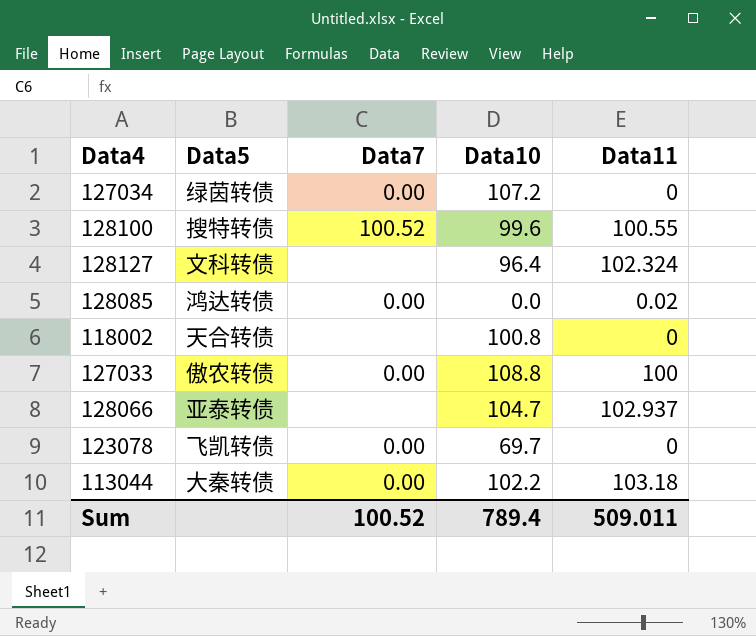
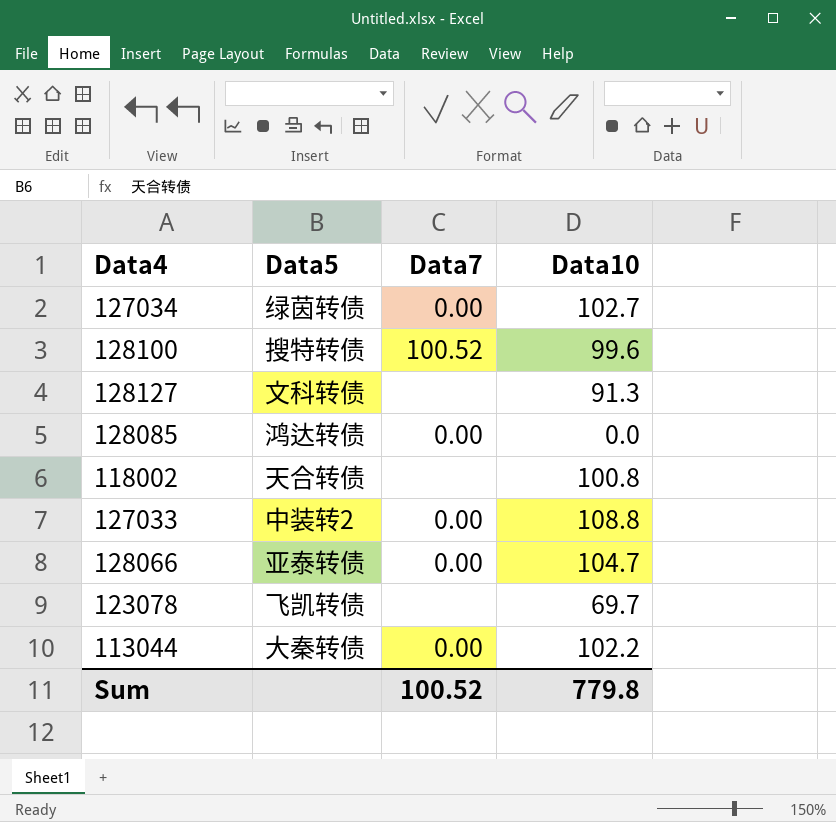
column Data11 | position: 5 -> none
127034 | Data10: 107.2 -> 102.7
128127 | Data10: 96.4 -> 91.3
127033 | Data5: 傲农转债 -> 中装转2
128066 | Data7: none -> 0.00
123078 | Data7: 0.00 -> none
Sum | Data10: 789.4 -> 779.8

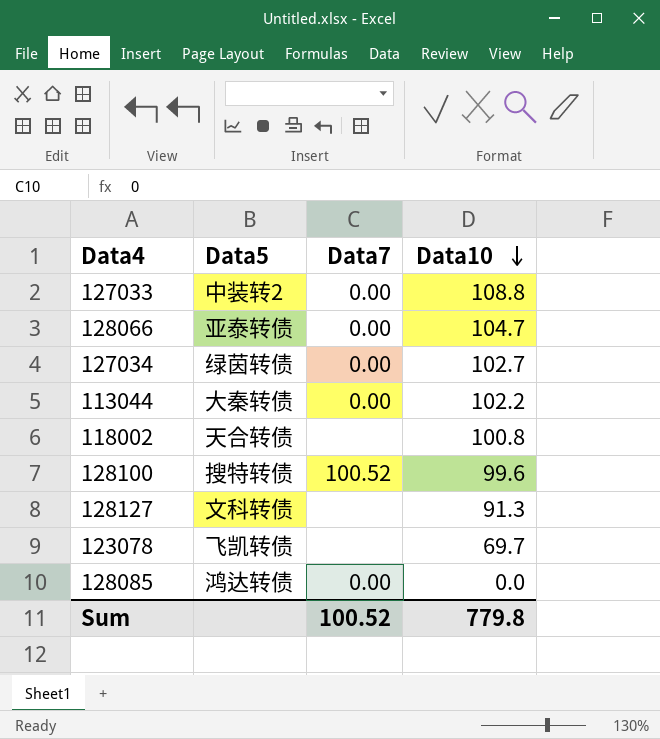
row order: none -> Data10 descending

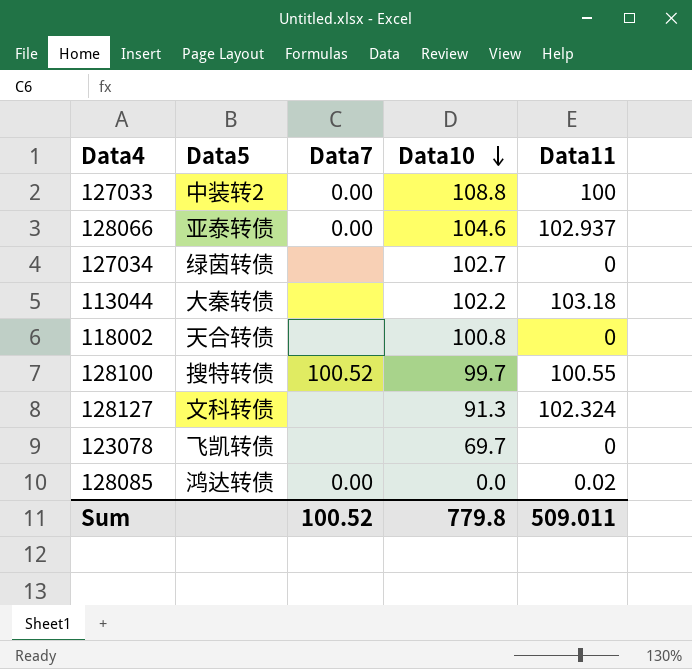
column Data11 | position: none -> 5
128066 | Data10: 104.7 -> 104.6
127034 | Data7: 0.00 -> none
113044 | Data7: 0.00 -> none
128100 | Data10: 99.6 -> 99.7

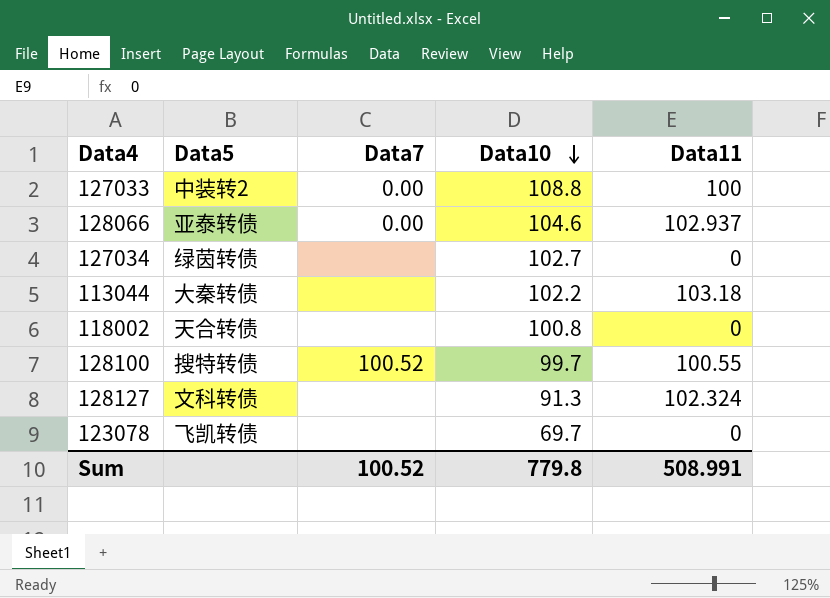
row 128085: 鸿达转债 | 0.00 | 0.0 | 0.02 -> none
Sum | Data11: 509.011 -> 508.991

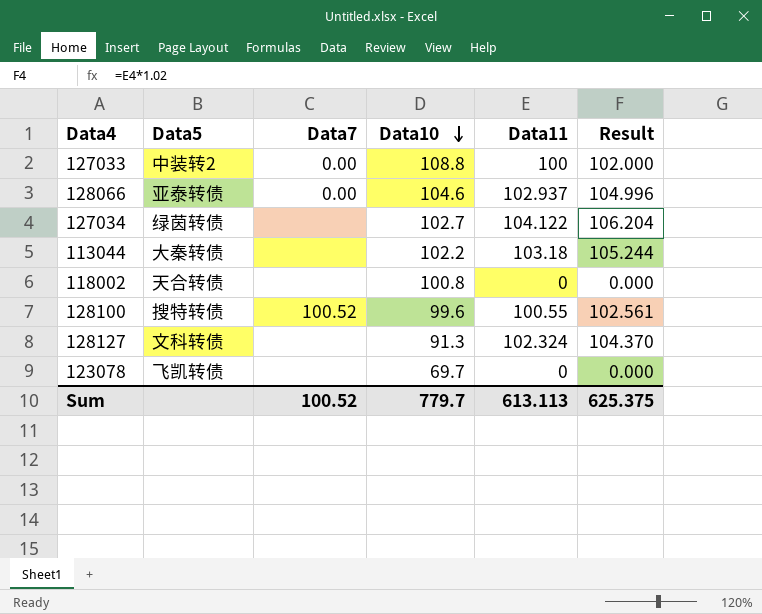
column Result | formula: none -> [Data11] * 1.02
127034 | Data11: 0 -> 104.122
128100 | Data10: 99.7 -> 99.6
Sum | Data10: 779.8 -> 779.7
Sum | Data11: 508.991 -> 613.113

